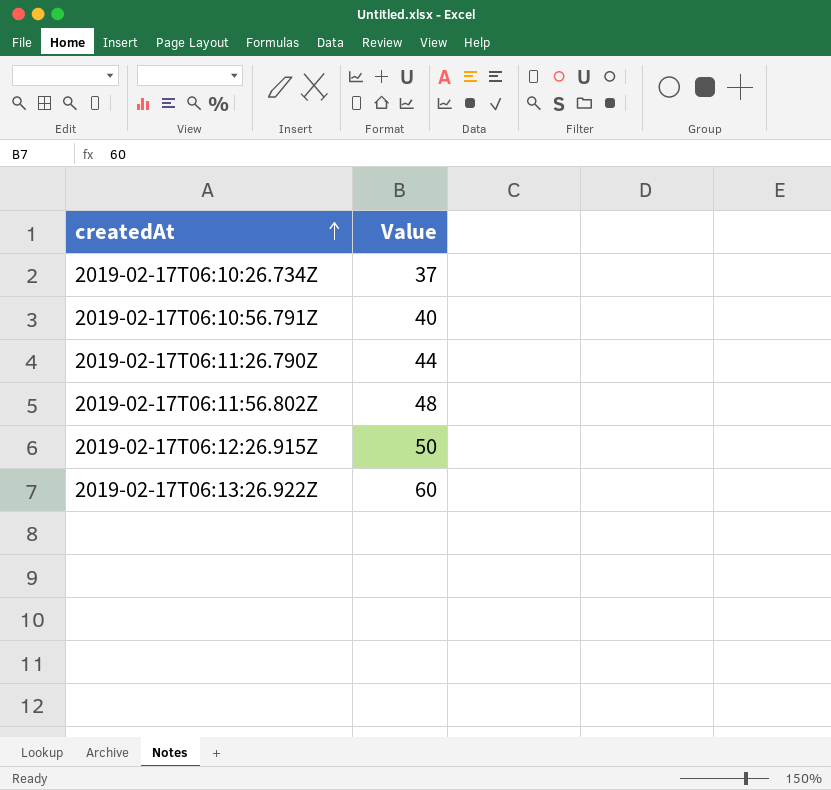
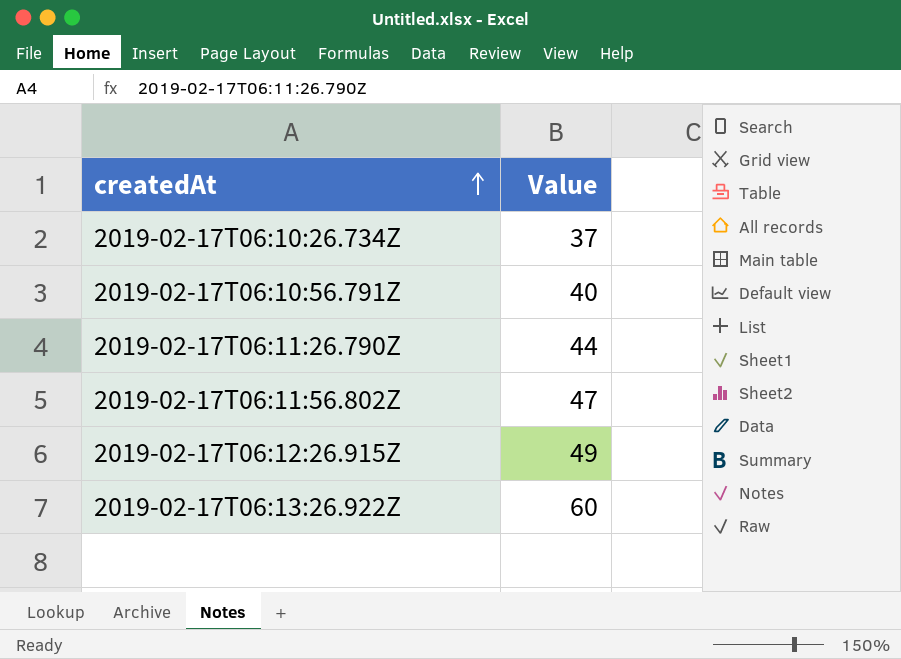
2019-02-17T06:11:56.802Z | Value: 48 -> 47
2019-02-17T06:12:26.915Z | Value: 50 -> 49

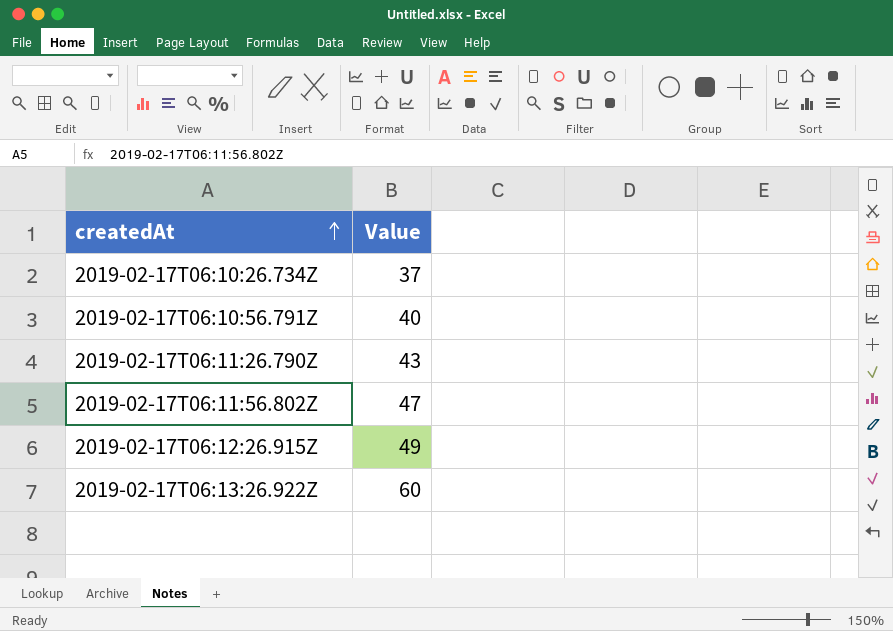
2019-02-17T06:11:26.790Z | Value: 44 -> 43

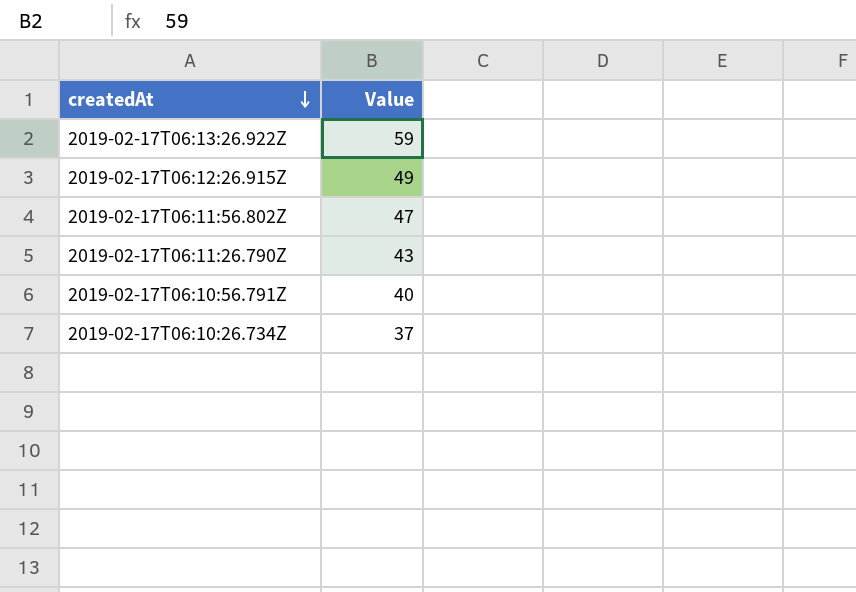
row order: createdAt ascending -> createdAt descending
2019-02-17T06:13:26.922Z | Value: 60 -> 59

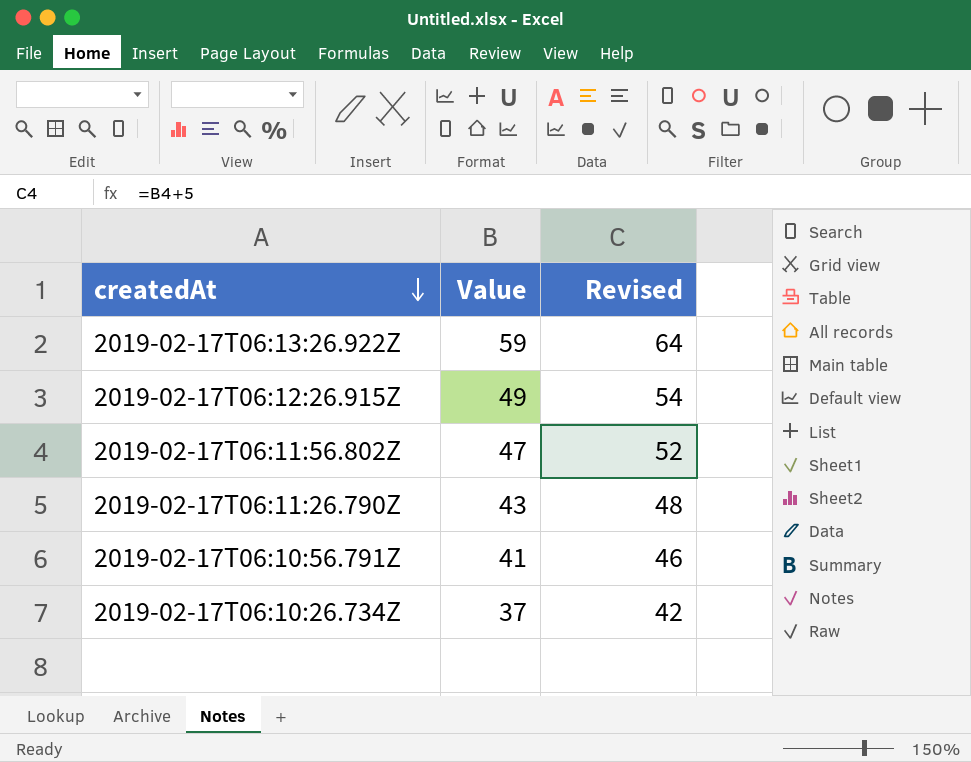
column Revised | formula: none -> [Value] + 5
2019-02-17T06:10:56.791Z | Value: 40 -> 41

